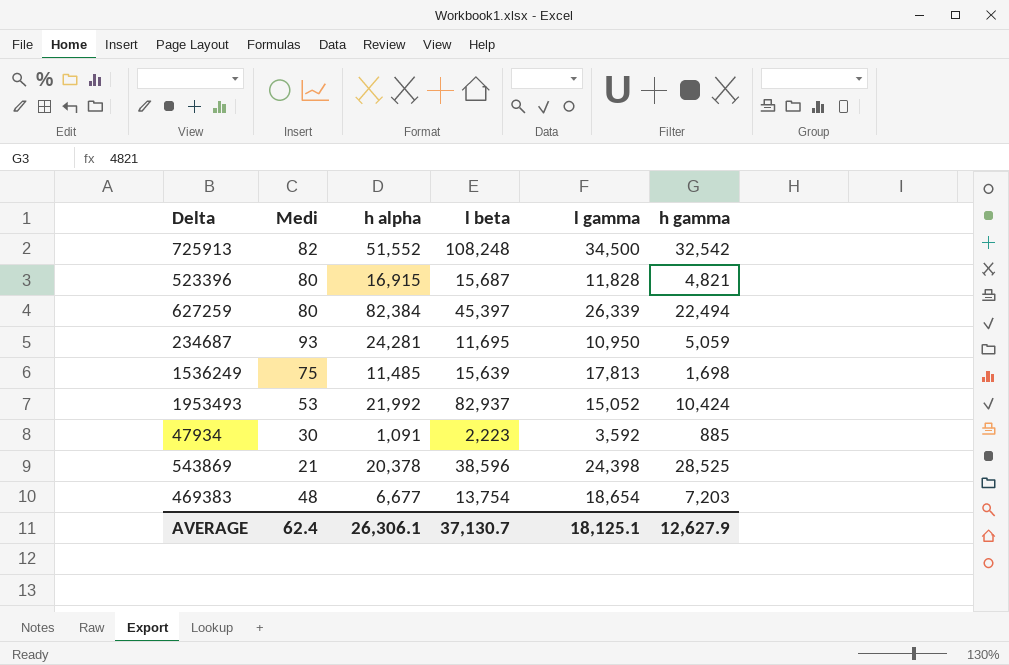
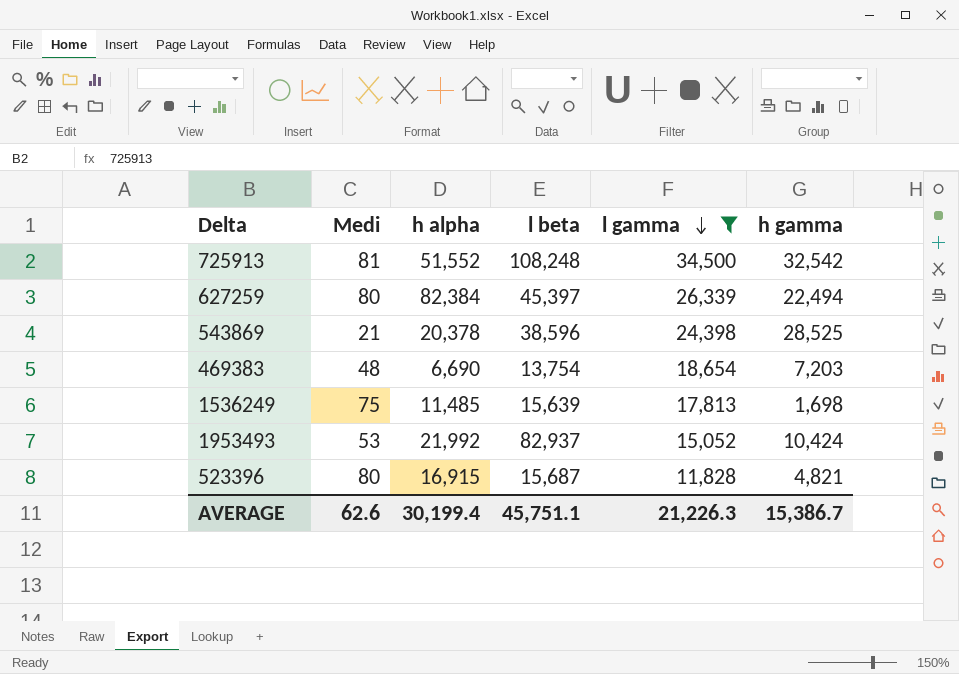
filter: none -> l gamma >= 11,828
row order: none -> l gamma descending
725913 | Medi: 82 -> 81
469383 | h alpha: 6,677 -> 6,690
AVERAGE | Medi: 62.4 -> 62.6
AVERAGE | h alpha: 26,306.1 -> 30,199.4
AVERAGE | l beta: 37,130.7 -> 45,751.1
AVERAGE | l gamma: 18,125.1 -> 21,226.3
AVERAGE | h gamma: 12,627.9 -> 15,386.7

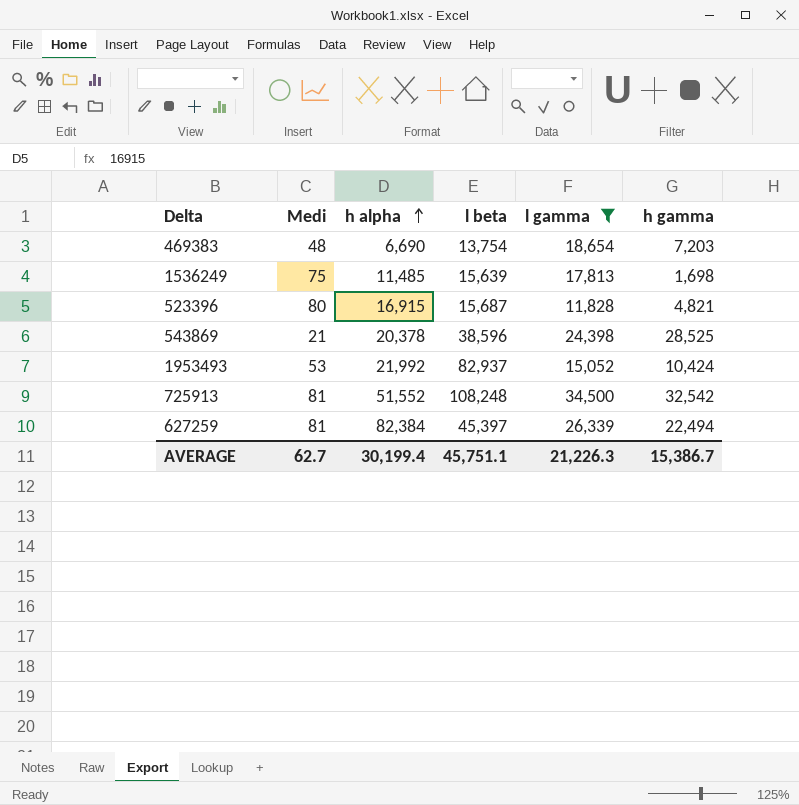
row order: l gamma descending -> h alpha ascending
627259 | Medi: 80 -> 81
AVERAGE | Medi: 62.6 -> 62.7

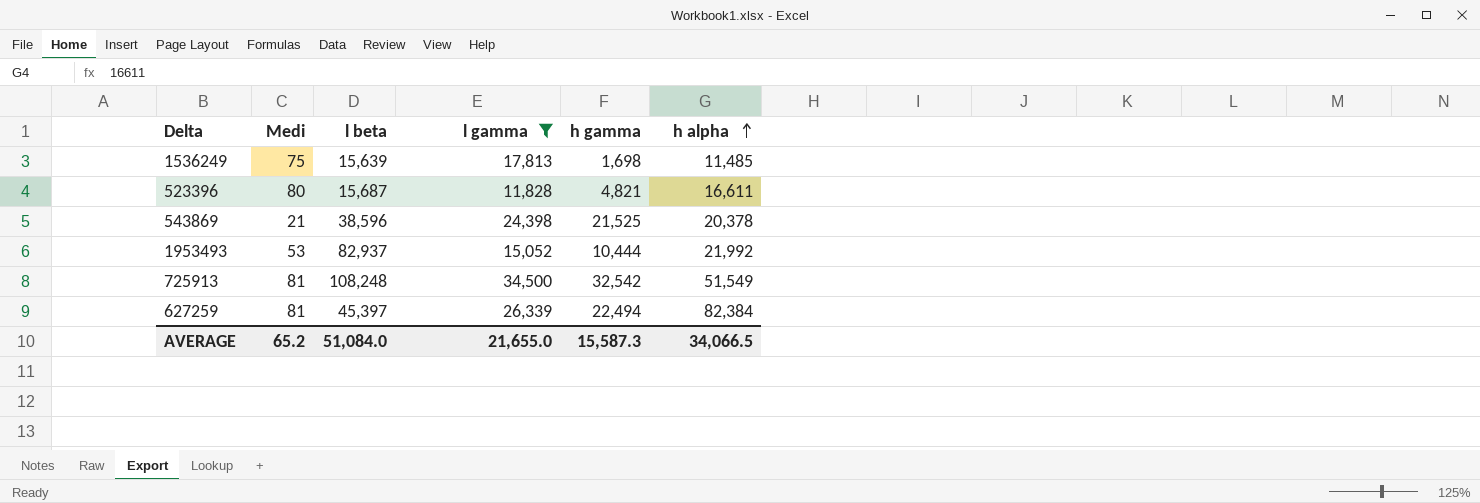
column h alpha | position: 3 -> 6
row 469383: 48 | 6,690 | 13,754 | 18,654 | 7,203 -> none
523396 | h alpha: 16,915 -> 16,611
543869 | h gamma: 28,525 -> 21,525
1953493 | h gamma: 10,424 -> 10,444
725913 | h alpha: 51,552 -> 51,549
AVERAGE | Medi: 62.7 -> 65.2
AVERAGE | l beta: 45,751.1 -> 51,084.0
AVERAGE | l gamma: 21,226.3 -> 21,655.0
AVERAGE | h gamma: 15,386.7 -> 15,587.3
AVERAGE | h alpha: 30,199.4 -> 34,066.5

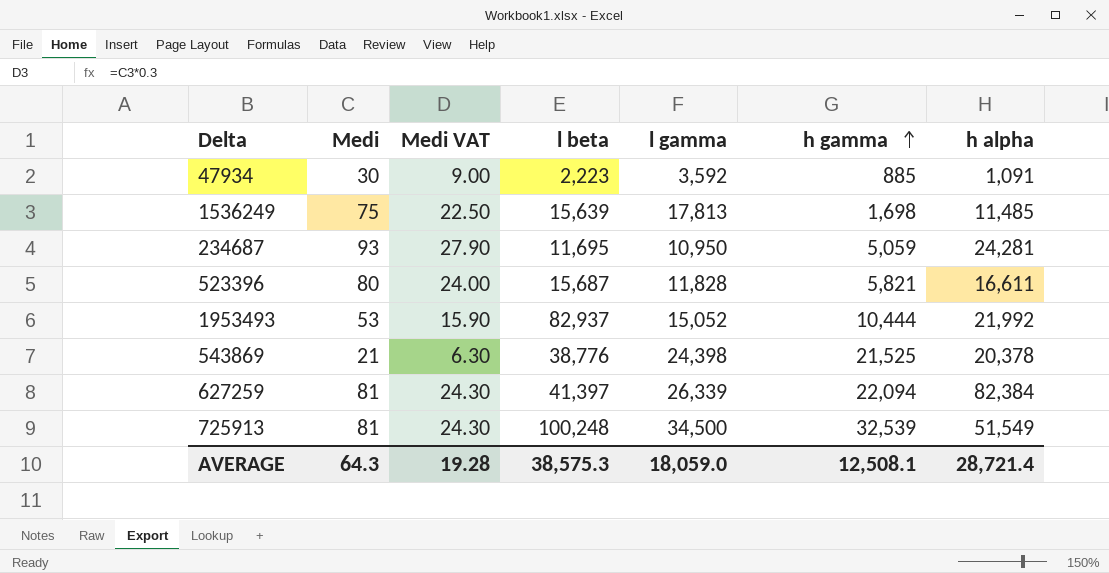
filter: l gamma >= 11,828 -> none
row order: h alpha ascending -> h gamma ascending
column Medi VAT | formula: none -> [Medi] * 0.3
523396 | h gamma: 4,821 -> 5,821
543869 | l beta: 38,596 -> 38,776
627259 | l beta: 45,397 -> 41,397
627259 | h gamma: 22,494 -> 22,094
725913 | l beta: 108,248 -> 100,248
725913 | h gamma: 32,542 -> 32,539
AVERAGE | Medi: 65.2 -> 64.3
AVERAGE | l beta: 51,084.0 -> 38,575.3
AVERAGE | l gamma: 21,655.0 -> 18,059.0
AVERAGE | h gamma: 15,587.3 -> 12,508.1
AVERAGE | h alpha: 34,066.5 -> 28,721.4

